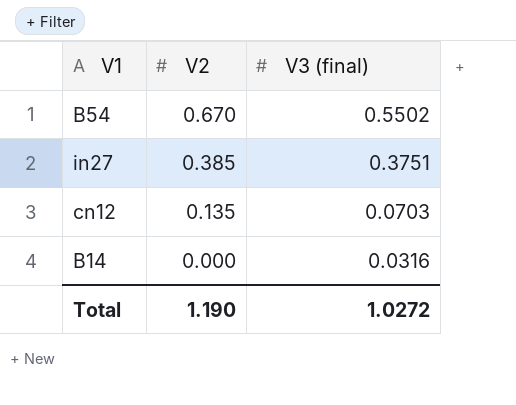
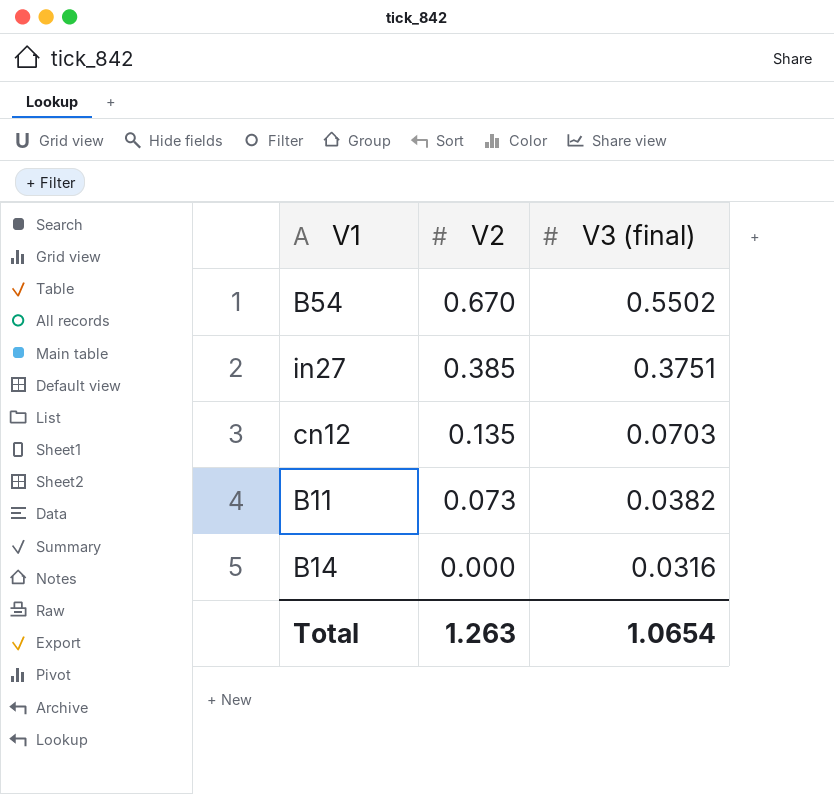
row B11: none -> 0.073 | 0.0382
Total | V2: 1.190 -> 1.263
Total | V3 (final): 1.0272 -> 1.0654

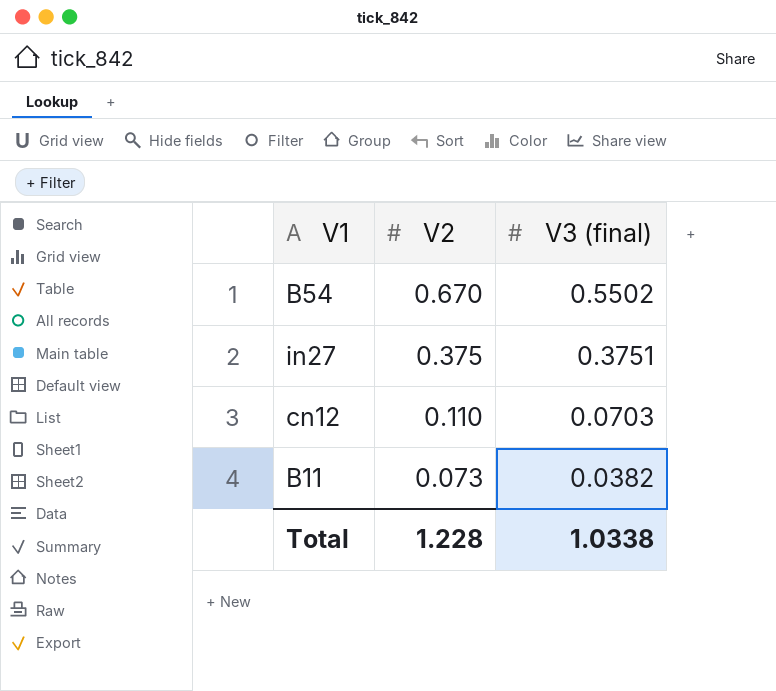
row B14: 0.000 | 0.0316 -> none
in27 | V2: 0.385 -> 0.375
cn12 | V2: 0.135 -> 0.110
Total | V2: 1.263 -> 1.228
Total | V3 (final): 1.0654 -> 1.0338

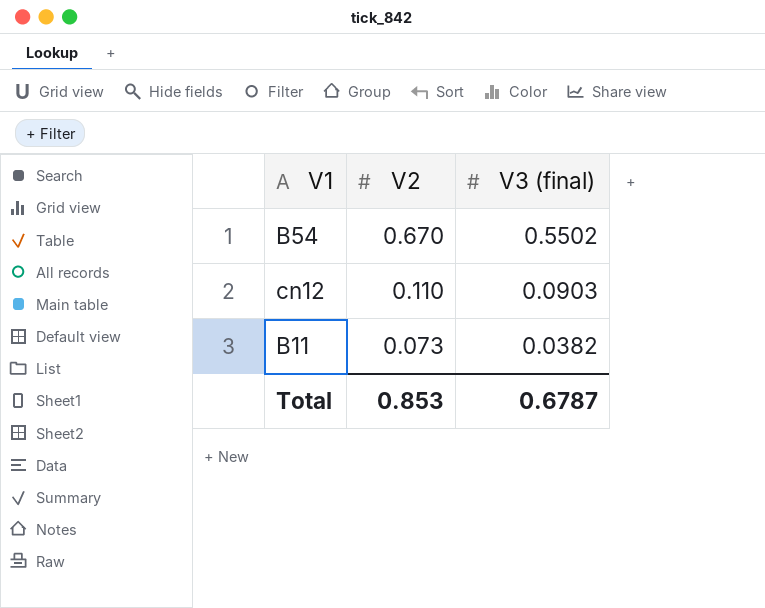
row in27: 0.375 | 0.3751 -> none
cn12 | V3 (final): 0.0703 -> 0.0903
Total | V2: 1.228 -> 0.853
Total | V3 (final): 1.0338 -> 0.6787

